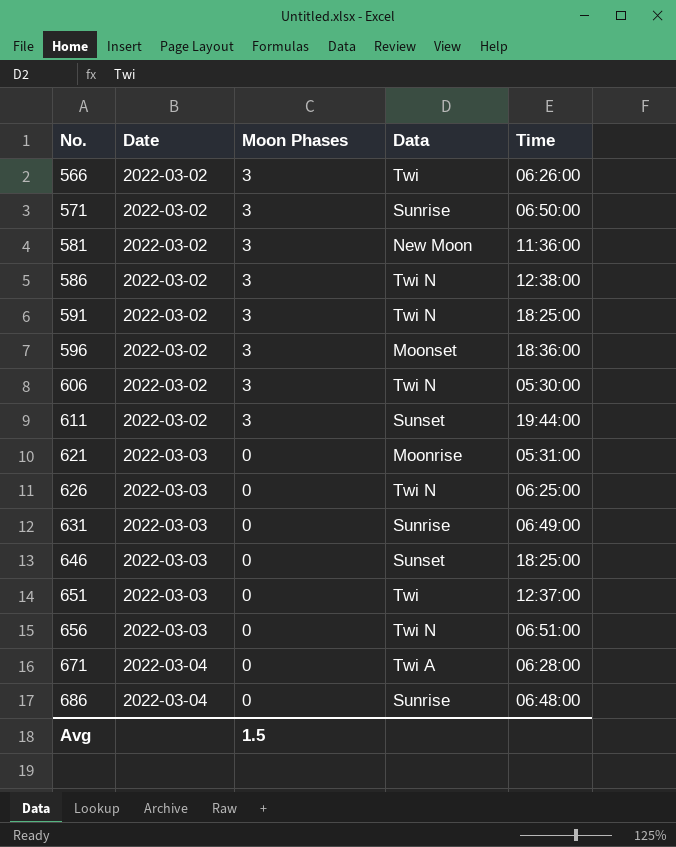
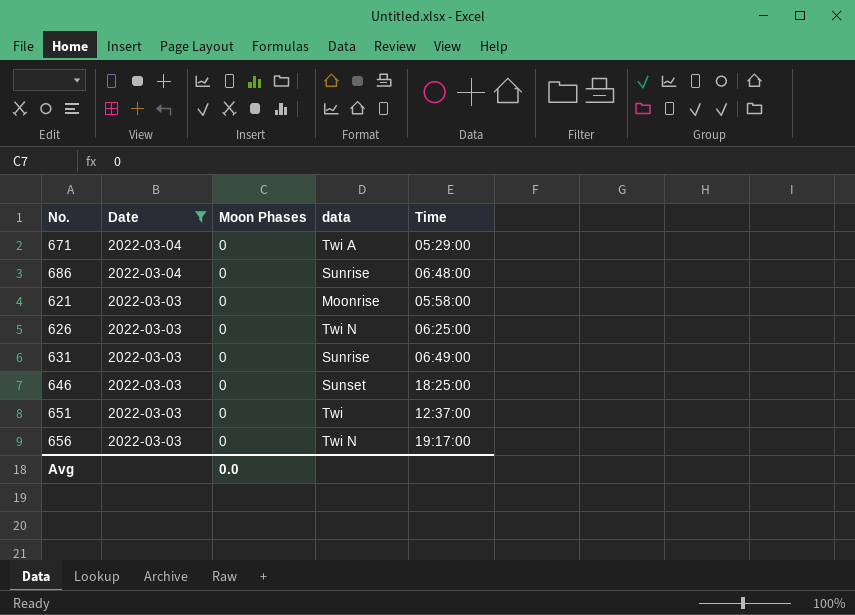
filter: none -> Date != 2022-03-02
row order: No. ascending -> Date descending
column name: Data -> data
671 | Time: 06:28:00 -> 05:29:00
621 | Time: 05:31:00 -> 05:58:00
656 | Time: 06:51:00 -> 19:17:00
Avg | Moon Phases: 1.5 -> 0.0

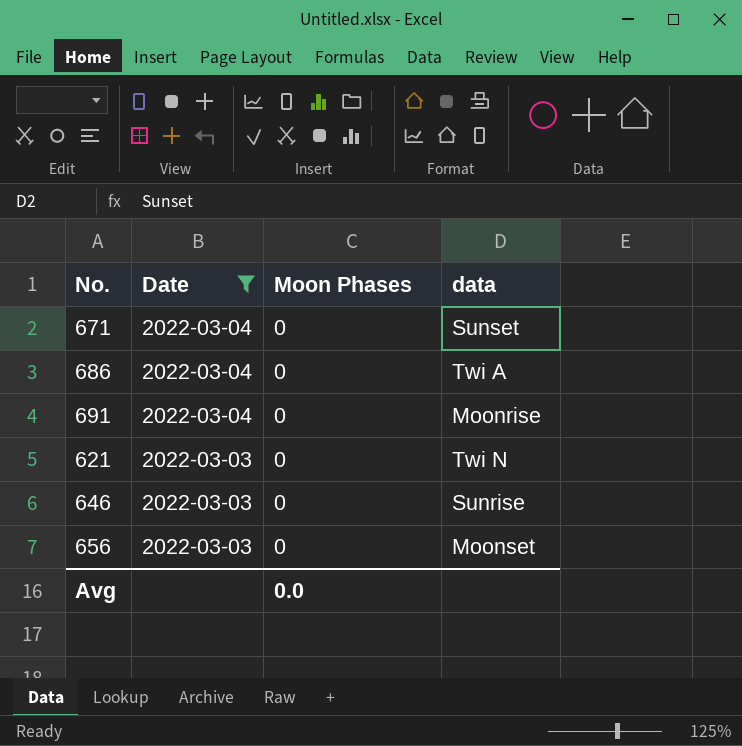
column Time | position: 5 -> none
row 626: 2022-03-03 | 0 | Twi N | 06:25:00 -> none
row 631: 2022-03-03 | 0 | Sunrise | 06:49:00 -> none
row 651: 2022-03-03 | 0 | Twi | 12:37:00 -> none
671 | data: Twi A -> Sunset
686 | data: Sunrise -> Twi A
row 691: none -> 2022-03-04 | 0 | Moonrise
621 | data: Moonrise -> Twi N
646 | data: Sunset -> Sunrise
656 | data: Twi N -> Moonset

